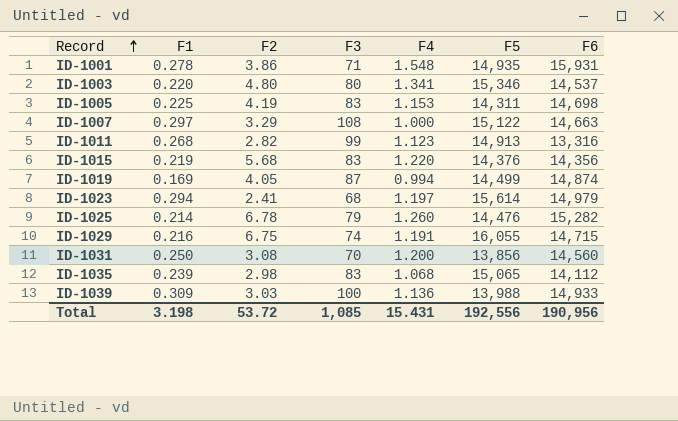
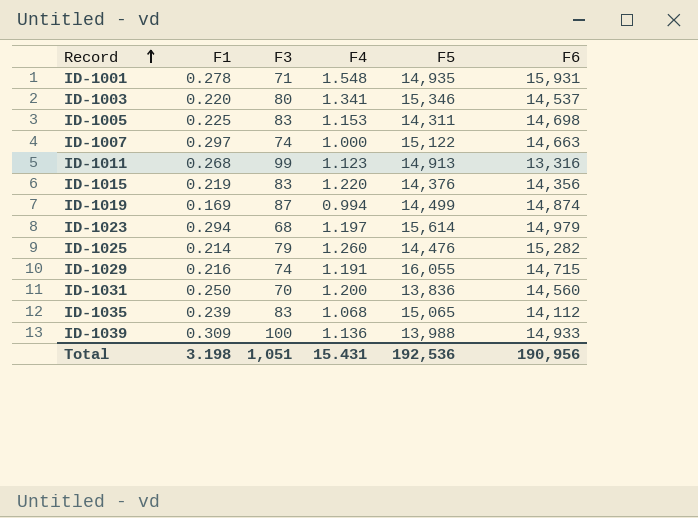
column F2 | position: 3 -> none
ID-1007 | F3: 108 -> 74
ID-1031 | F5: 13,856 -> 13,836
Total | F3: 1,085 -> 1,051
Total | F5: 192,556 -> 192,536

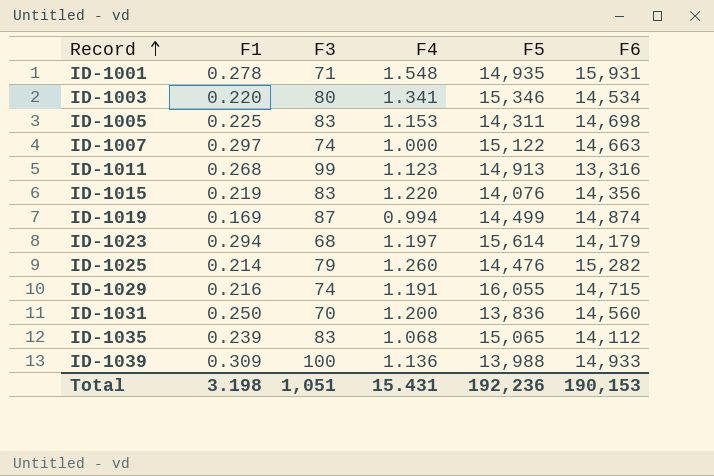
ID-1003 | F6: 14,537 -> 14,534
ID-1015 | F5: 14,376 -> 14,076
ID-1023 | F6: 14,979 -> 14,179
Total | F5: 192,536 -> 192,236
Total | F6: 190,956 -> 190,153

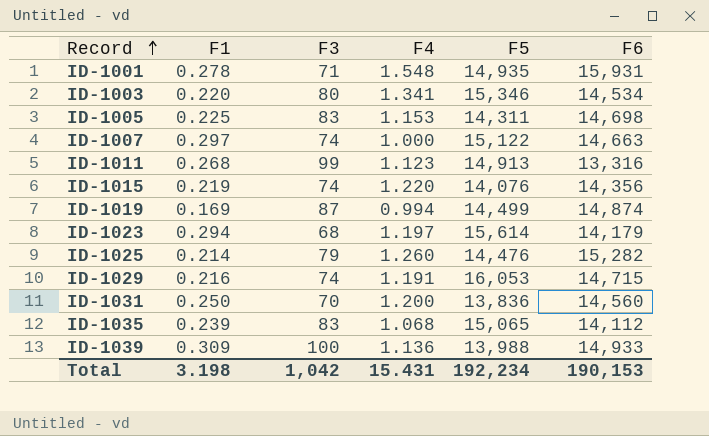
ID-1015 | F3: 83 -> 74
ID-1029 | F5: 16,055 -> 16,053
Total | F3: 1,051 -> 1,042
Total | F5: 192,236 -> 192,234

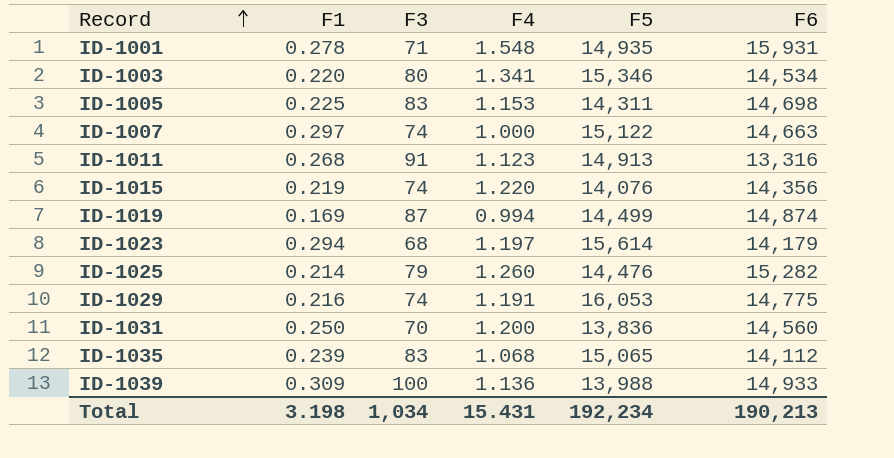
ID-1011 | F3: 99 -> 91
ID-1029 | F6: 14,715 -> 14,775
Total | F3: 1,042 -> 1,034
Total | F6: 190,153 -> 190,213

